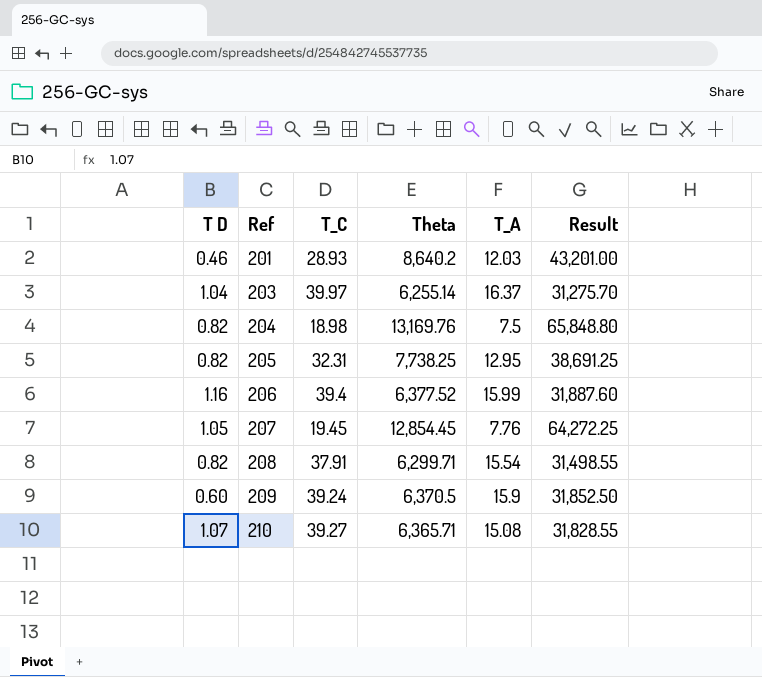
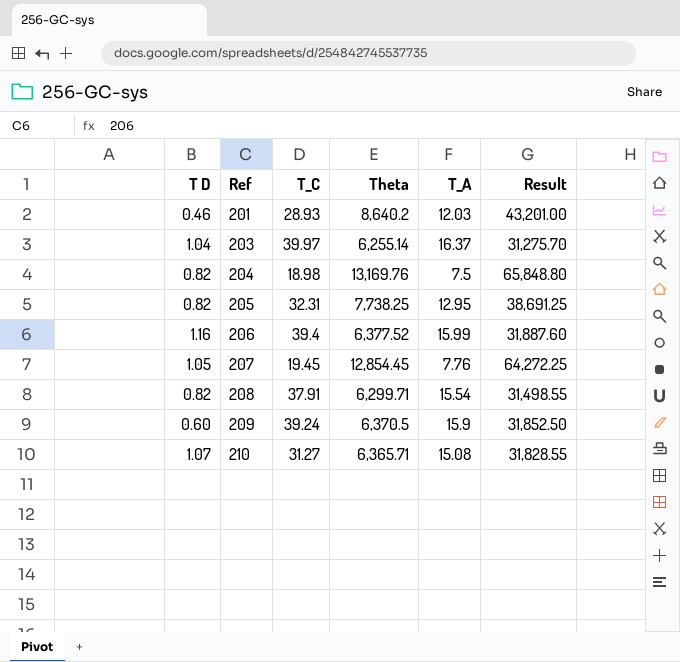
210 | T_C: 39.27 -> 31.27

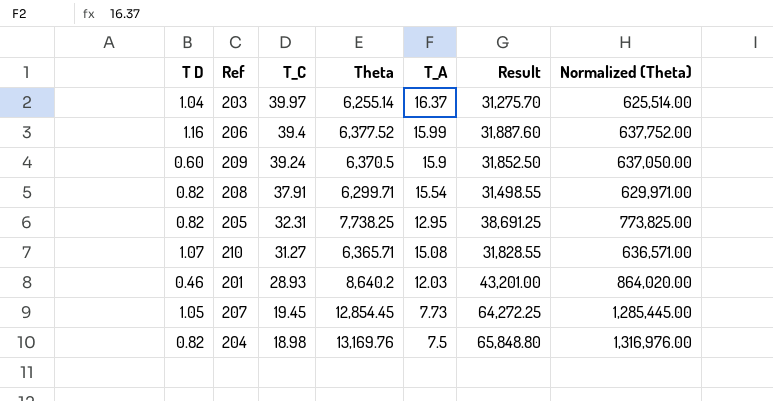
row order: Ref ascending -> T_C descending
column Normalized (Theta) | formula: none -> [Theta] * 100
207 | T_A: 7.76 -> 7.73

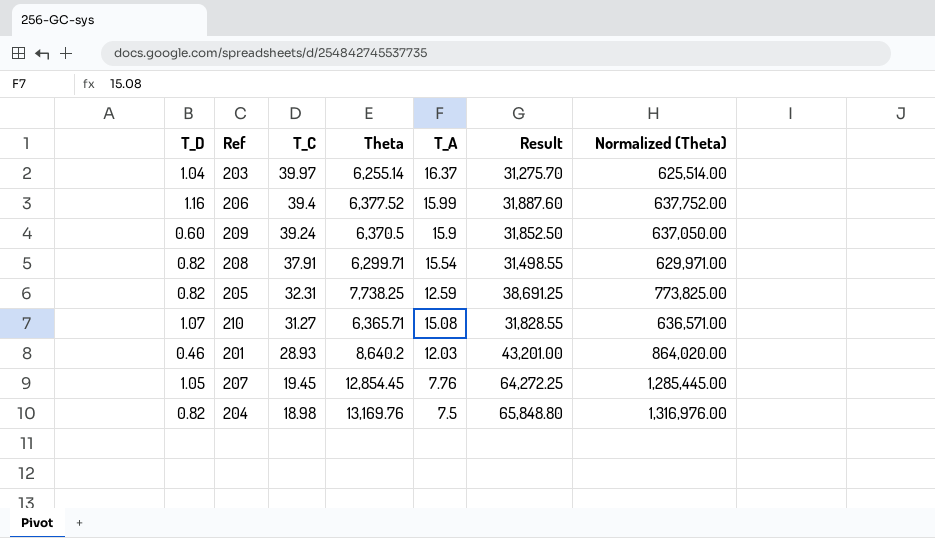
column name: T D -> T_D
205 | T_A: 12.95 -> 12.59
207 | T_A: 7.73 -> 7.76

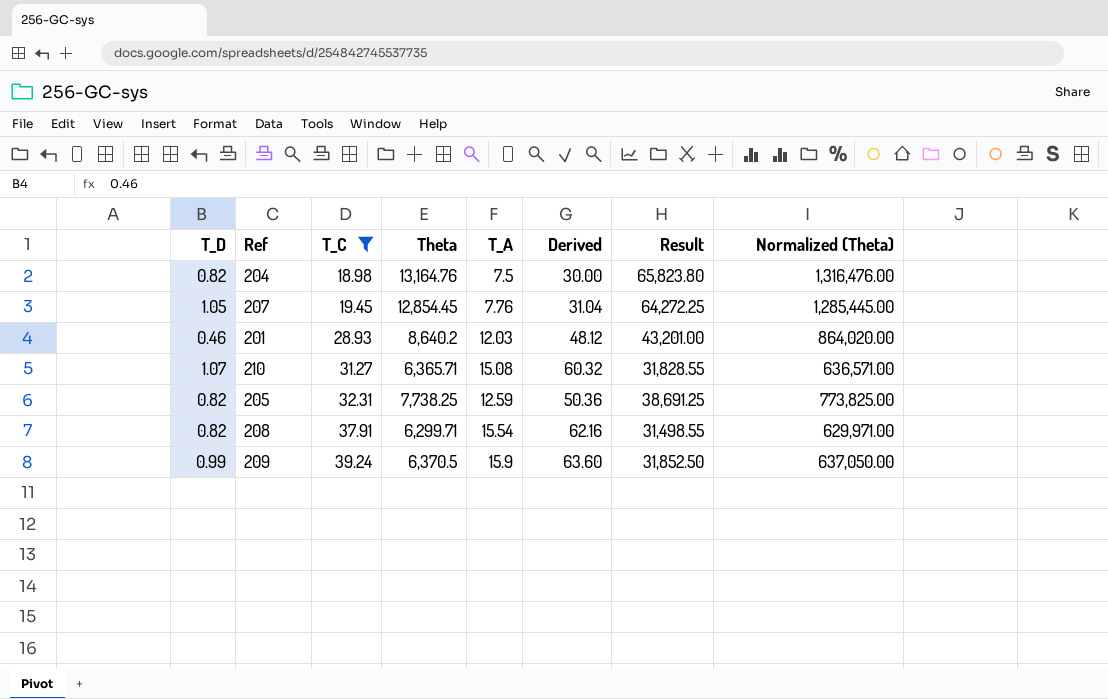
filter: none -> T_C <= 39.24
row order: T_C descending -> T_C ascending
column Derived | formula: none -> [T_A] * 4
204 | Theta: 13,169.76 -> 13,164.76
204 | Result: 65,848.80 -> 65,823.80
204 | Normalized (Theta): 1,316,976.00 -> 1,316,476.00
209 | T_D: 0.60 -> 0.99

